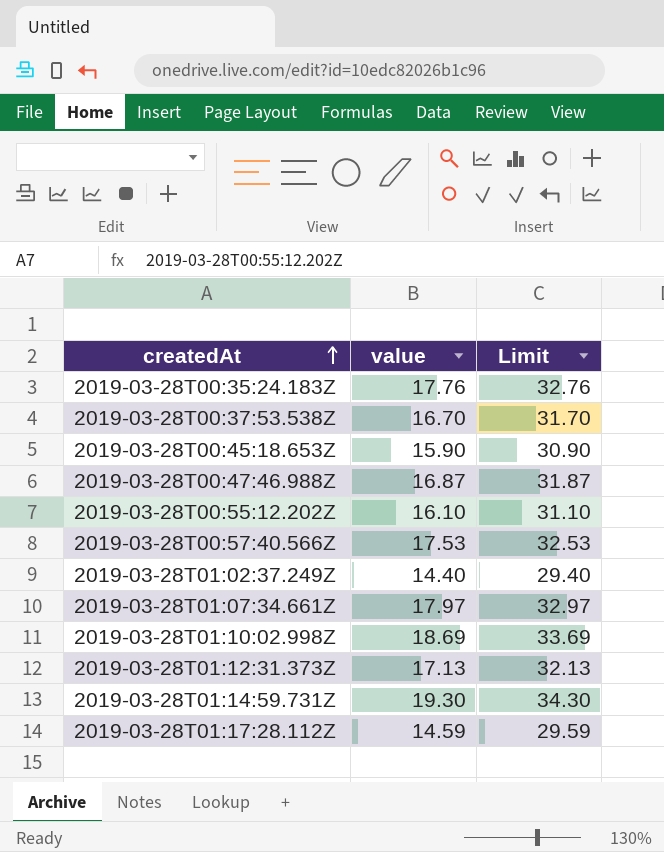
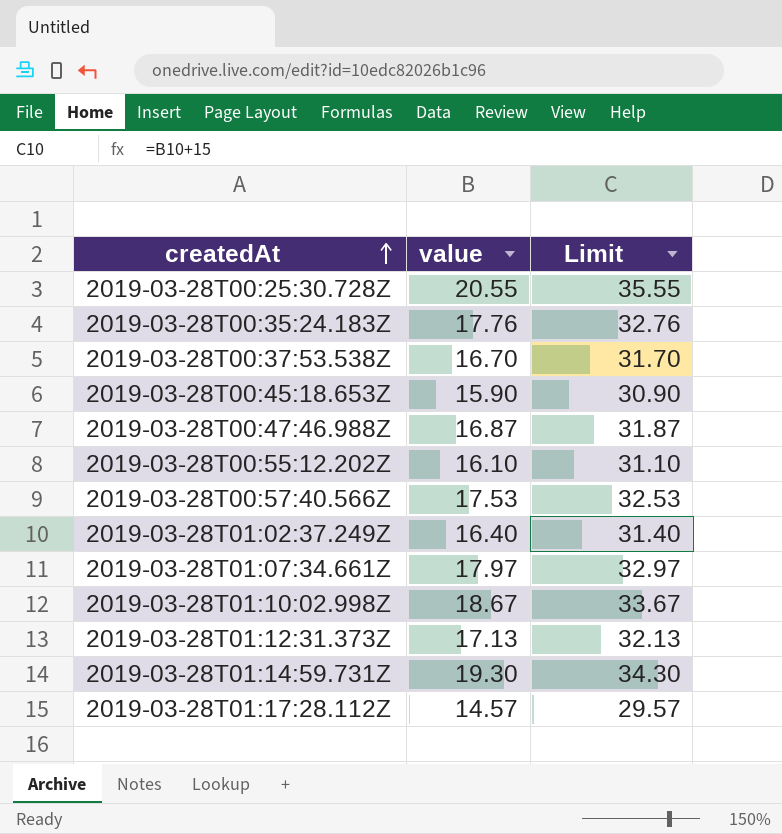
row 2019-03-28T00:25:30.728Z: none -> 20.55 | 35.55
2019-03-28T01:02:37.249Z | value: 14.40 -> 16.40
2019-03-28T01:02:37.249Z | Limit: 29.40 -> 31.40
2019-03-28T01:10:02.998Z | value: 18.69 -> 18.67
2019-03-28T01:10:02.998Z | Limit: 33.69 -> 33.67
2019-03-28T01:17:28.112Z | value: 14.59 -> 14.57
2019-03-28T01:17:28.112Z | Limit: 29.59 -> 29.57

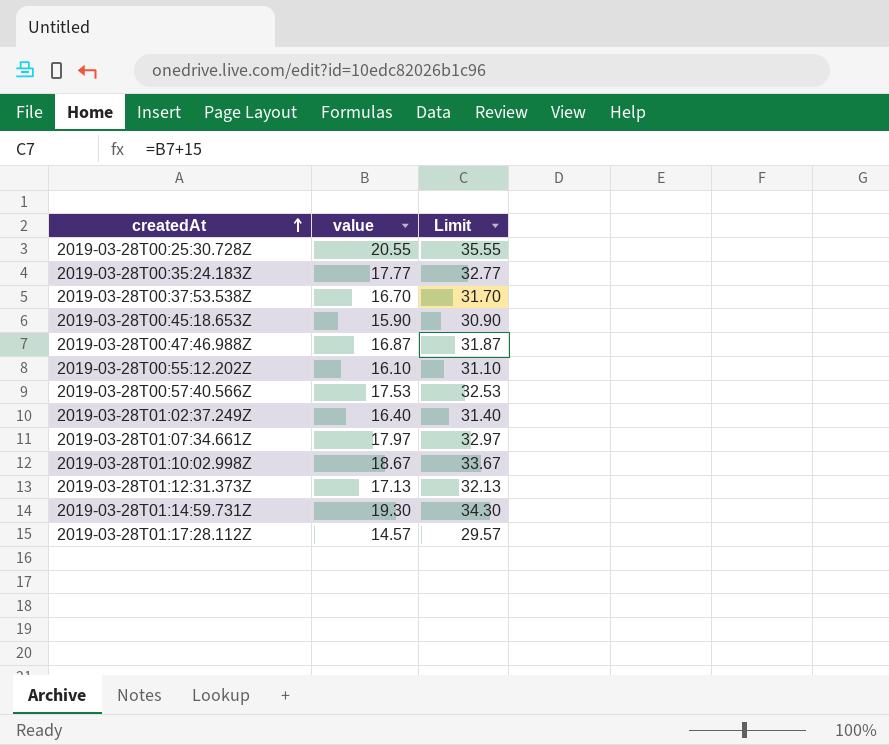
2019-03-28T00:35:24.183Z | value: 17.76 -> 17.77
2019-03-28T00:35:24.183Z | Limit: 32.76 -> 32.77

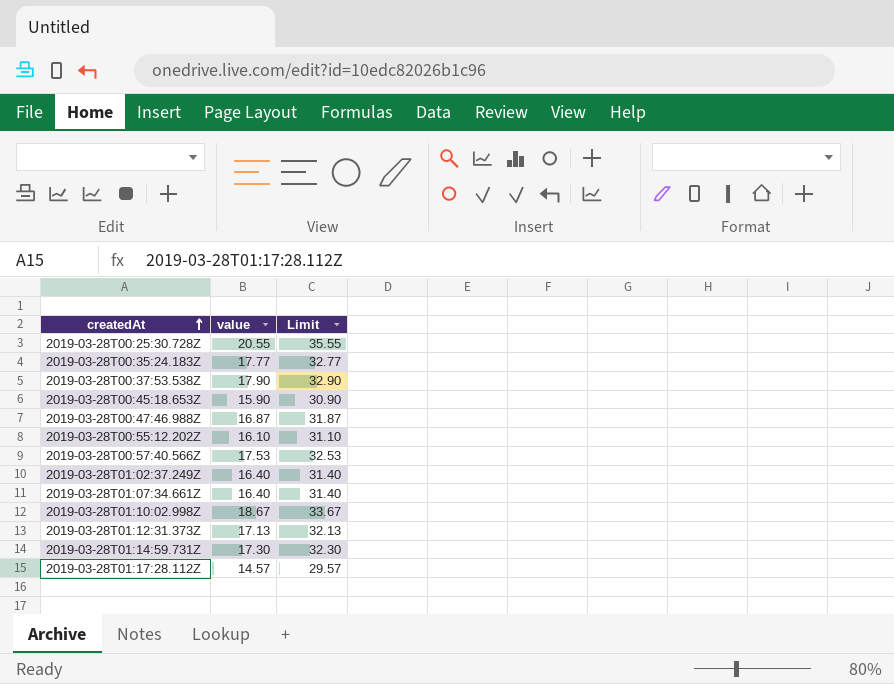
2019-03-28T00:37:53.538Z | value: 16.70 -> 17.90
2019-03-28T00:37:53.538Z | Limit: 31.70 -> 32.90
2019-03-28T01:07:34.661Z | value: 17.97 -> 16.40
2019-03-28T01:07:34.661Z | Limit: 32.97 -> 31.40
2019-03-28T01:14:59.731Z | value: 19.30 -> 17.30
2019-03-28T01:14:59.731Z | Limit: 34.30 -> 32.30

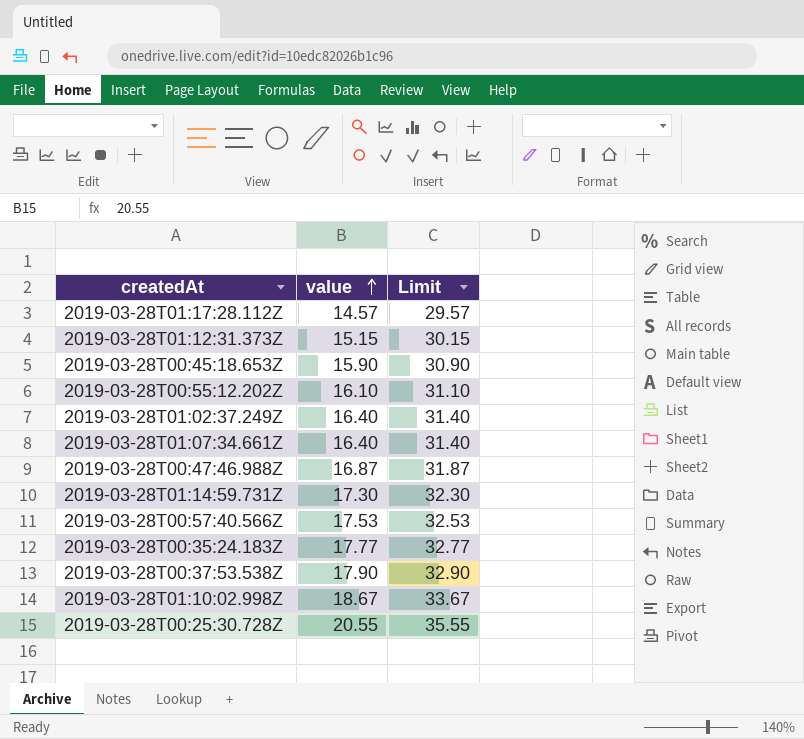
row order: createdAt ascending -> value ascending
2019-03-28T01:12:31.373Z | value: 17.13 -> 15.15
2019-03-28T01:12:31.373Z | Limit: 32.13 -> 30.15

